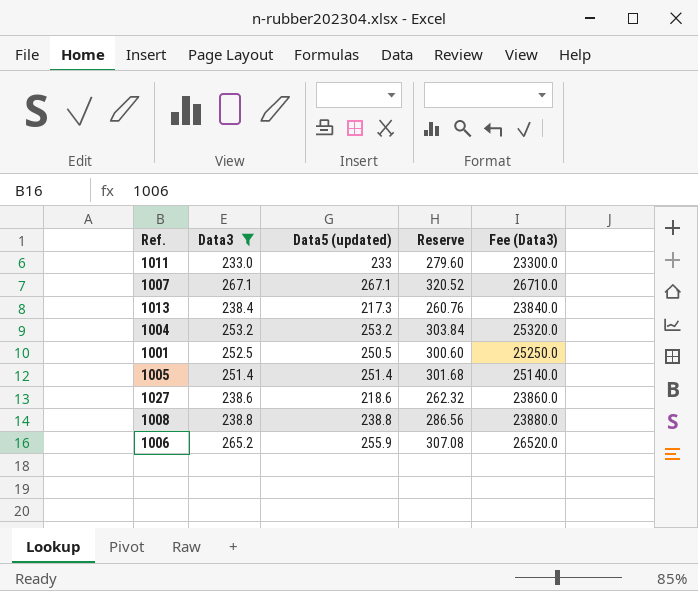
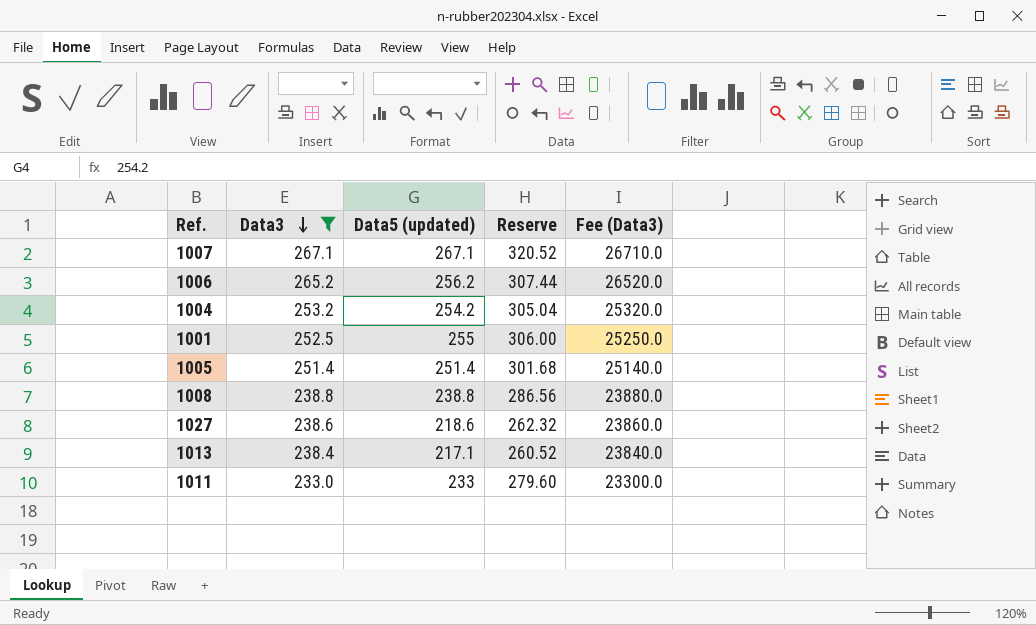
row order: none -> Data3 descending
1006 | Data5 (updated): 255.9 -> 256.2
1006 | Reserve: 307.08 -> 307.44
1004 | Data5 (updated): 253.2 -> 254.2
1004 | Reserve: 303.84 -> 305.04
1001 | Data5 (updated): 250.5 -> 255
1001 | Reserve: 300.60 -> 306.00
1013 | Data5 (updated): 217.3 -> 217.1
1013 | Reserve: 260.76 -> 260.52

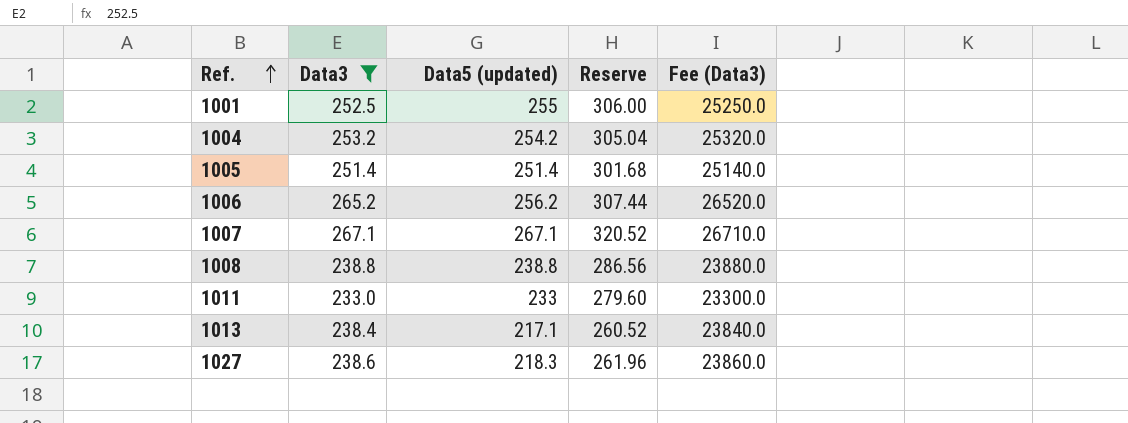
row order: Data3 descending -> Ref. ascending
1027 | Data5 (updated): 218.6 -> 218.3
1027 | Reserve: 262.32 -> 261.96

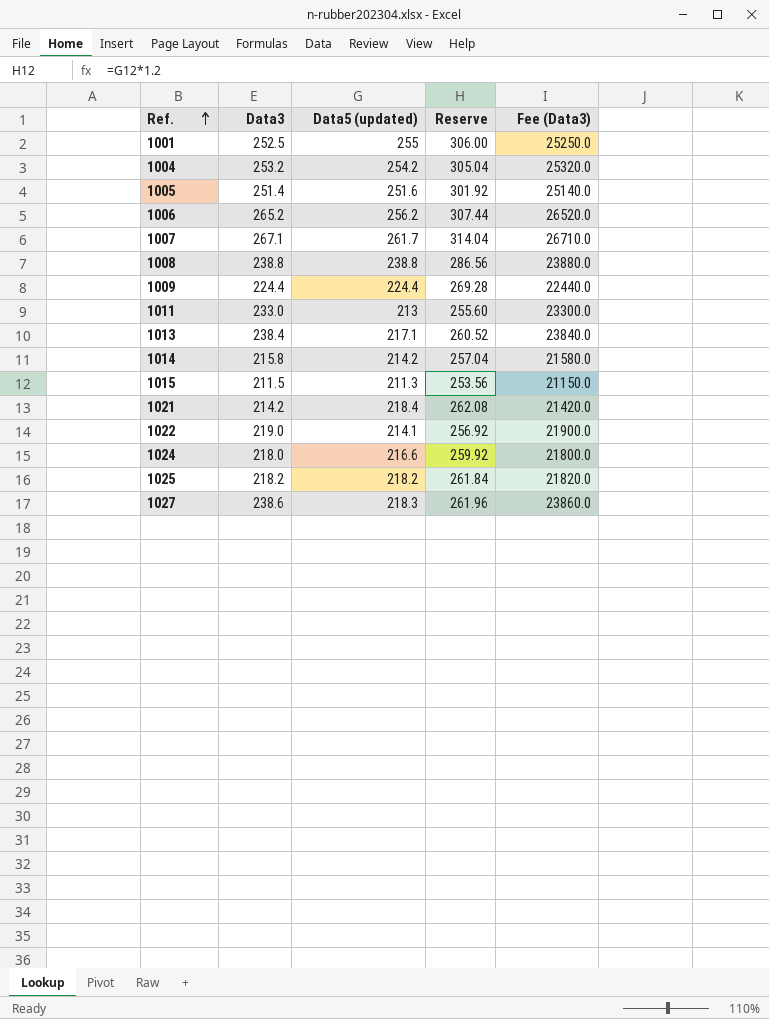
filter: Data3 >= 233.0 -> none
1005 | Data5 (updated): 251.4 -> 251.6
1005 | Reserve: 301.68 -> 301.92
1007 | Data5 (updated): 267.1 -> 261.7
1007 | Reserve: 320.52 -> 314.04
1011 | Data5 (updated): 233 -> 213
1011 | Reserve: 279.60 -> 255.60

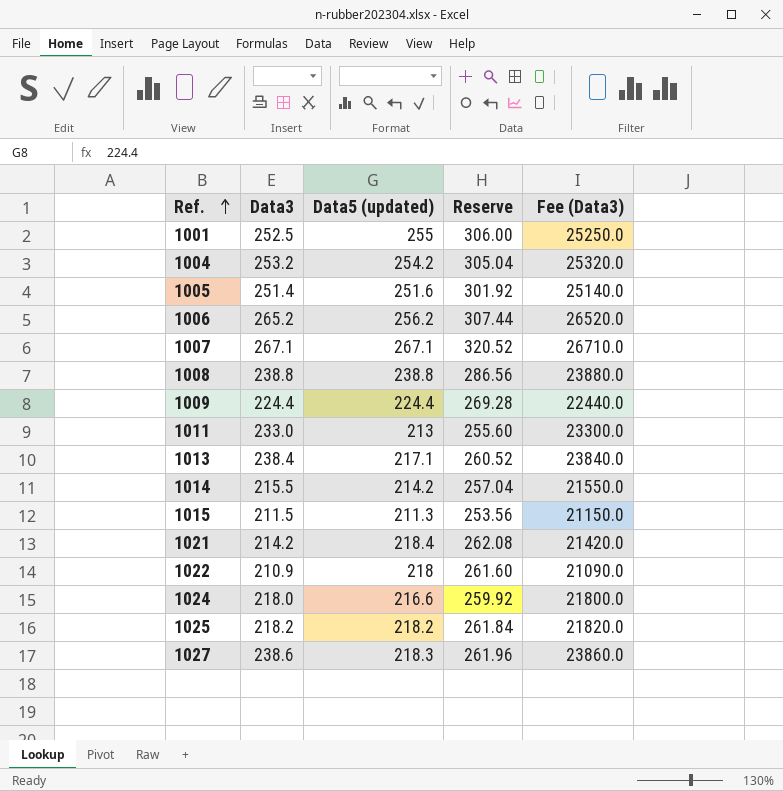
1007 | Data5 (updated): 261.7 -> 267.1
1007 | Reserve: 314.04 -> 320.52
1014 | Data3: 215.8 -> 215.5
1014 | Fee (Data3): 21580.0 -> 21550.0
1022 | Data3: 219.0 -> 210.9
1022 | Data5 (updated): 214.1 -> 218
1022 | Reserve: 256.92 -> 261.60
1022 | Fee (Data3): 21900.0 -> 21090.0

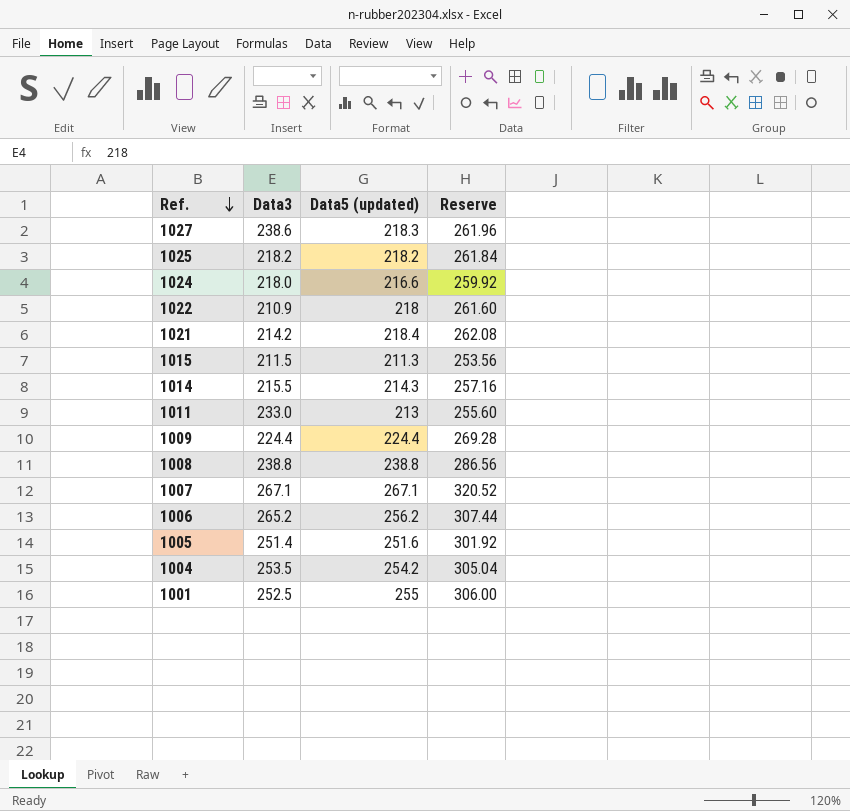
row order: Ref. ascending -> Ref. descending
column Fee (Data3) | formula: [Data3] * 100 -> none
row 1013: 238.4 | 217.1 | 260.52 | 23840.0 -> none
1014 | Data5 (updated): 214.2 -> 214.3
1014 | Reserve: 257.04 -> 257.16
1004 | Data3: 253.2 -> 253.5

